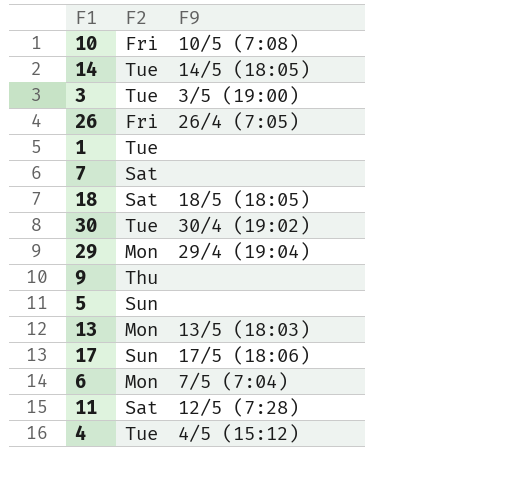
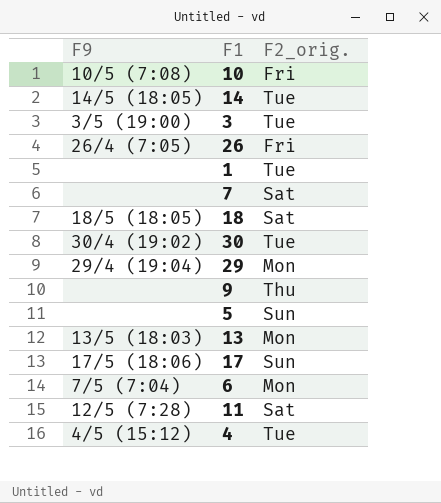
column F9 | position: 3 -> 1
column name: F2 -> F2_orig.

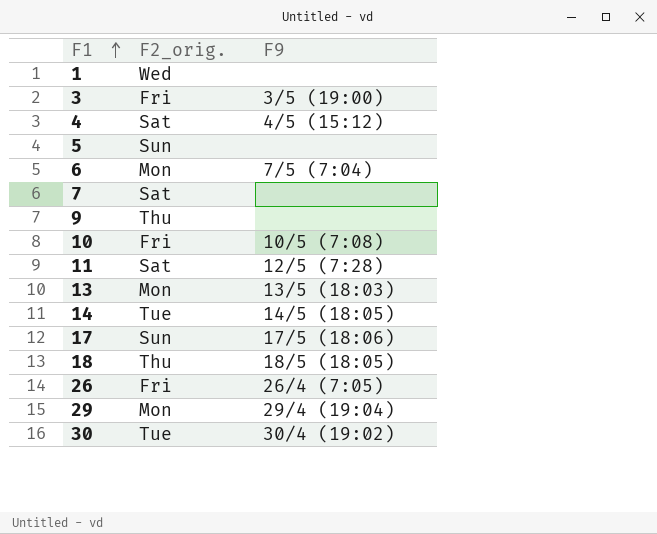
row order: none -> F1 ascending
column F9 | position: 1 -> 3
1 | F2_orig.: Tue -> Wed
3 | F2_orig.: Tue -> Fri
4 | F2_orig.: Tue -> Sat
18 | F2_orig.: Sat -> Thu

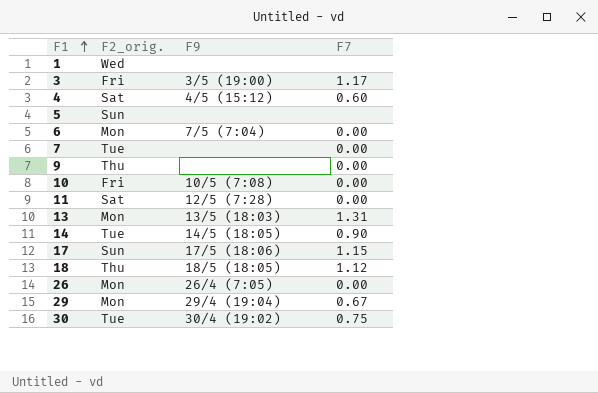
column F7 | position: none -> 4
7 | F2_orig.: Sat -> Tue
26 | F2_orig.: Fri -> Mon

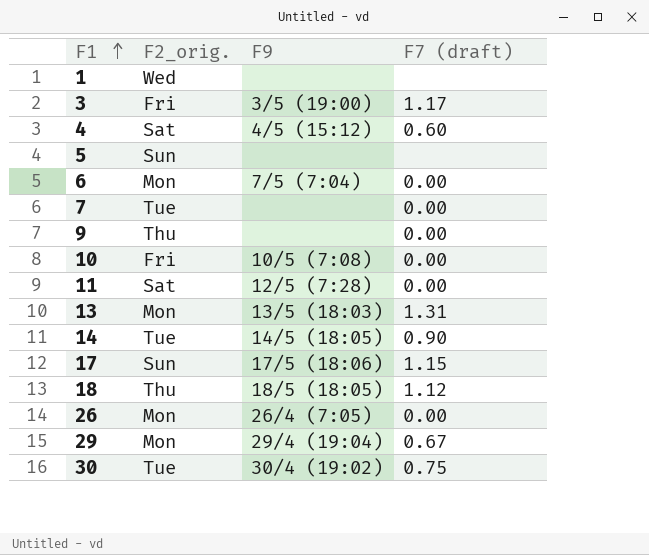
column name: F7 -> F7 (draft)

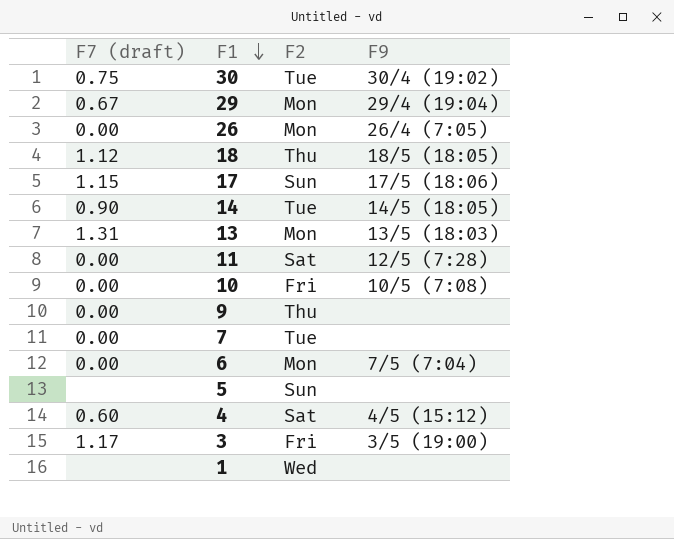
row order: F1 ascending -> F1 descending
column F7 (draft) | position: 4 -> 1
column name: F2_orig. -> F2

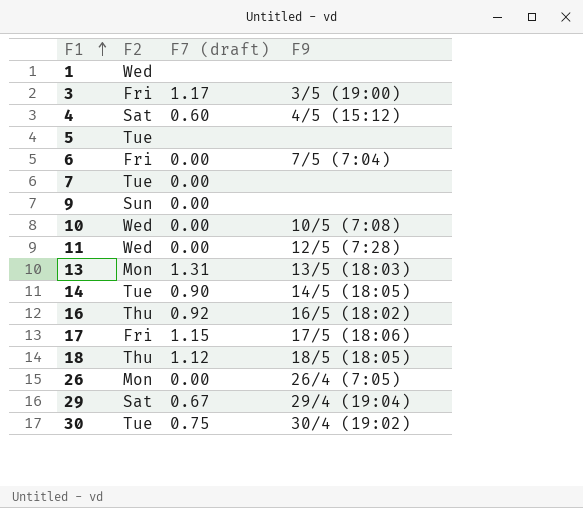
row order: F1 descending -> F1 ascending
column F7 (draft) | position: 1 -> 3
5 | F2: Sun -> Tue
6 | F2: Mon -> Fri
9 | F2: Thu -> Sun
10 | F2: Fri -> Wed
11 | F2: Sat -> Wed
row 16: none -> Thu | 0.92 | 16/5 (18:02)
17 | F2: Sun -> Fri
29 | F2: Mon -> Sat

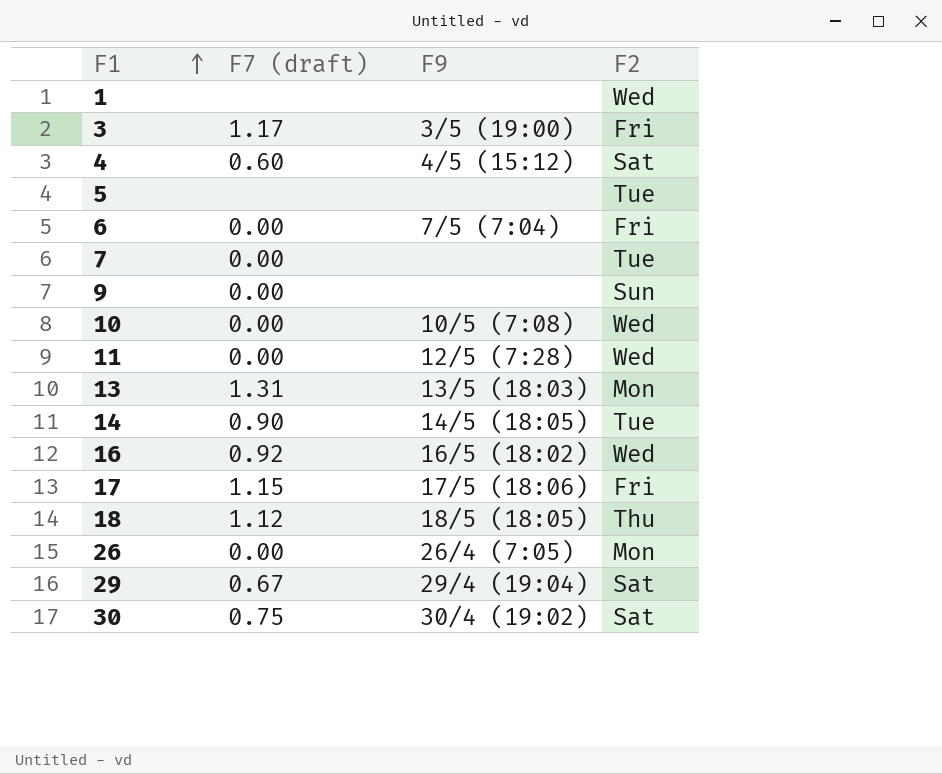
column F2 | position: 2 -> 4
16 | F2: Thu -> Wed
30 | F2: Tue -> Sat

